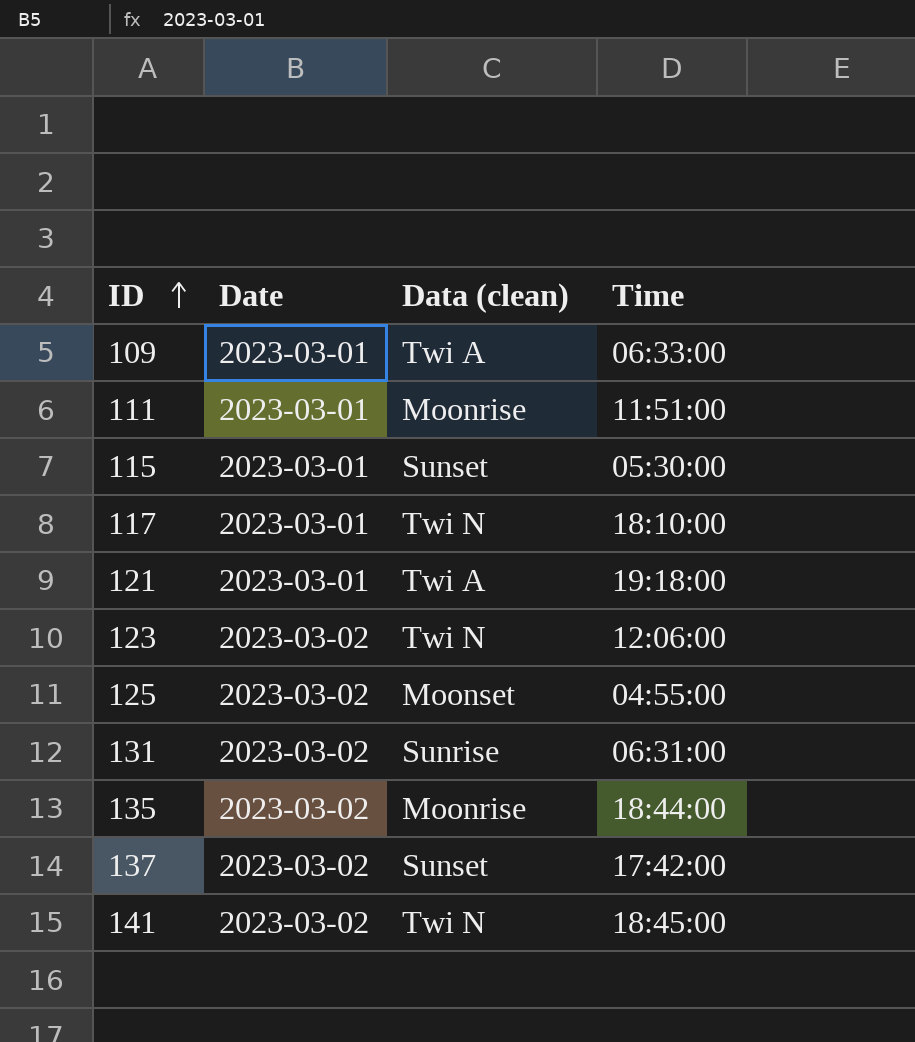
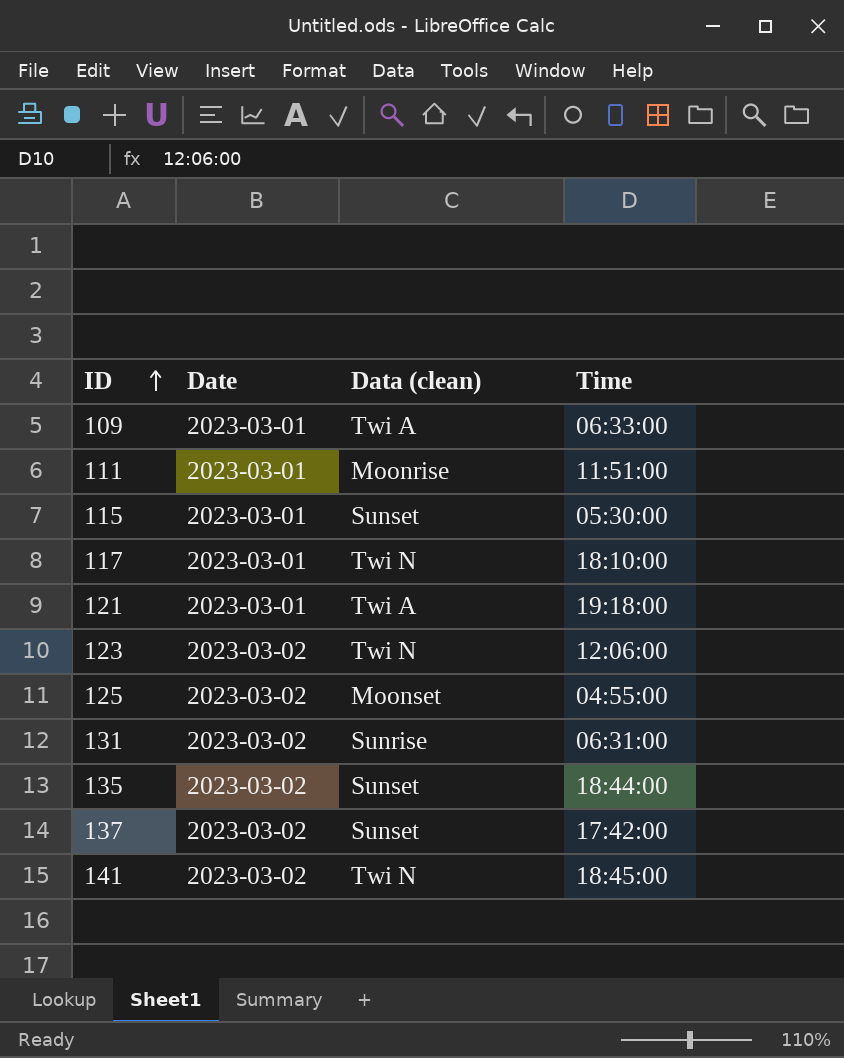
135 | Data (clean): Moonrise -> Sunset

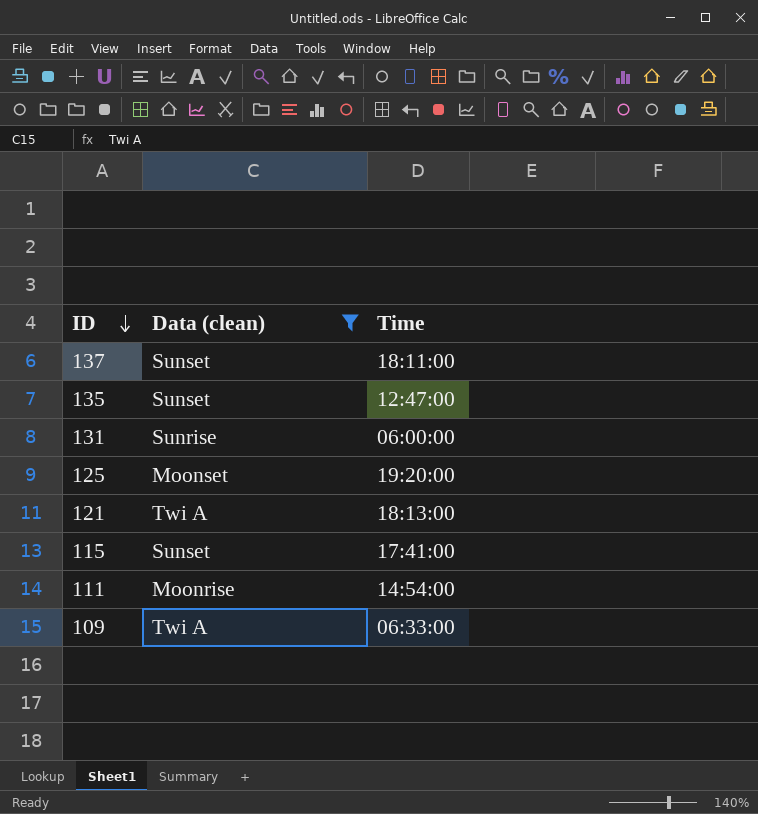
filter: none -> Data (clean) != Twi N
row order: ID ascending -> ID descending
column Date | position: 2 -> none
137 | Time: 17:42:00 -> 18:11:00
135 | Time: 18:44:00 -> 12:47:00
131 | Time: 06:31:00 -> 06:00:00
125 | Time: 04:55:00 -> 19:20:00
121 | Time: 19:18:00 -> 18:13:00
115 | Time: 05:30:00 -> 17:41:00
111 | Time: 11:51:00 -> 14:54:00

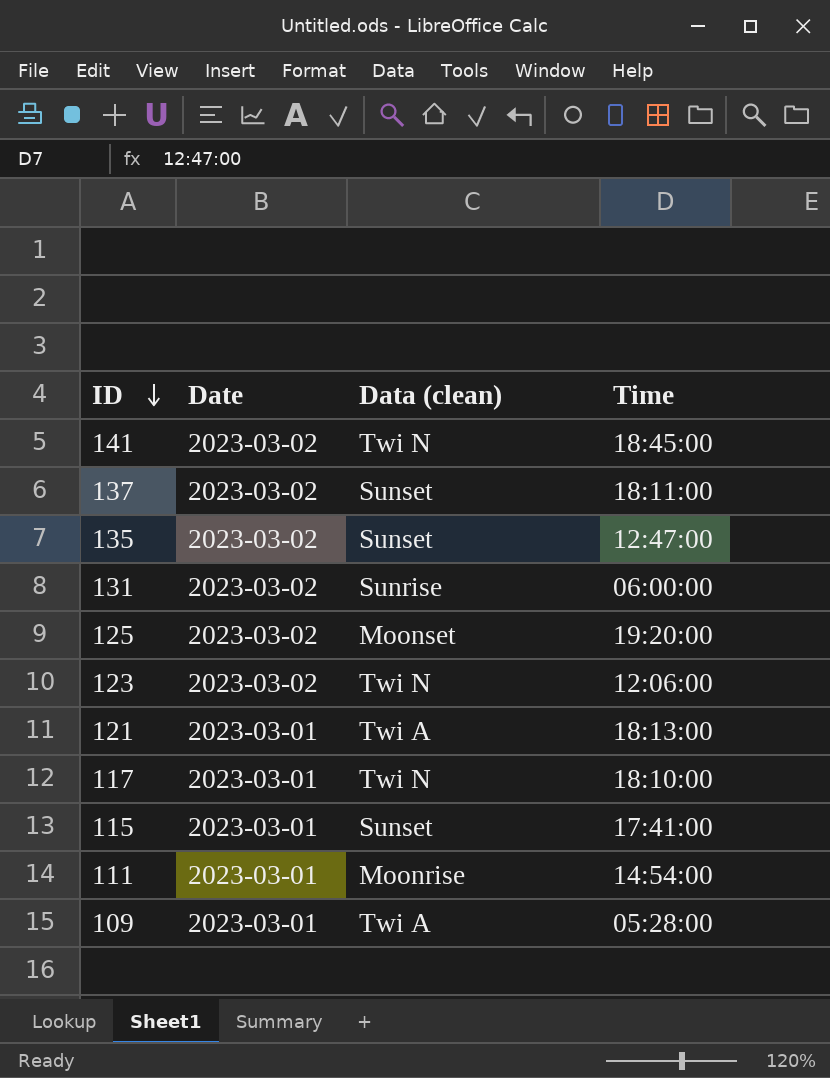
filter: Data (clean) != Twi N -> none
column Date | position: none -> 2
109 | Time: 06:33:00 -> 05:28:00

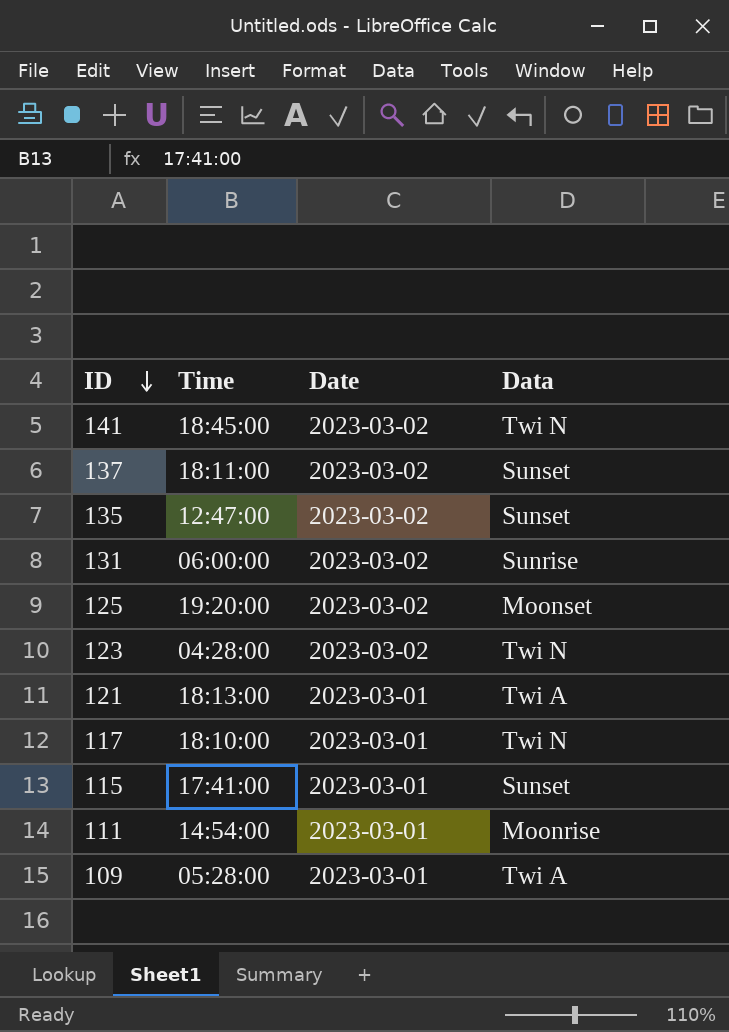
column Time | position: 4 -> 2
column name: Data (clean) -> Data
123 | Time: 12:06:00 -> 04:28:00

